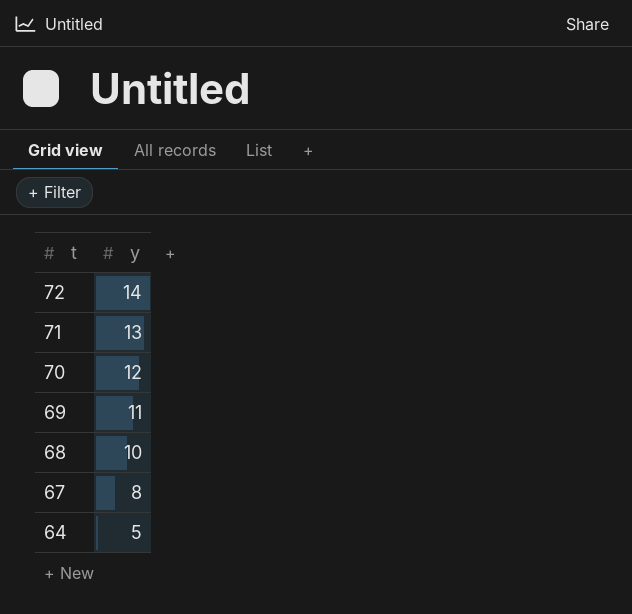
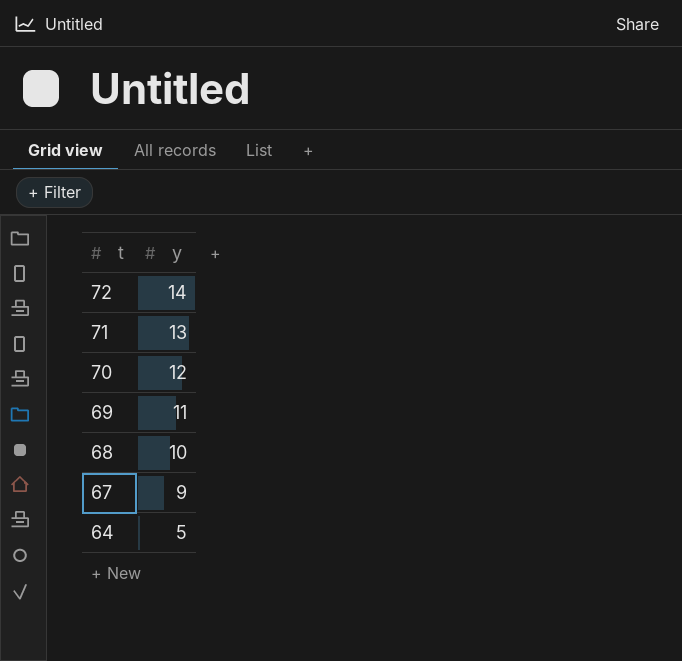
67 | y: 8 -> 9

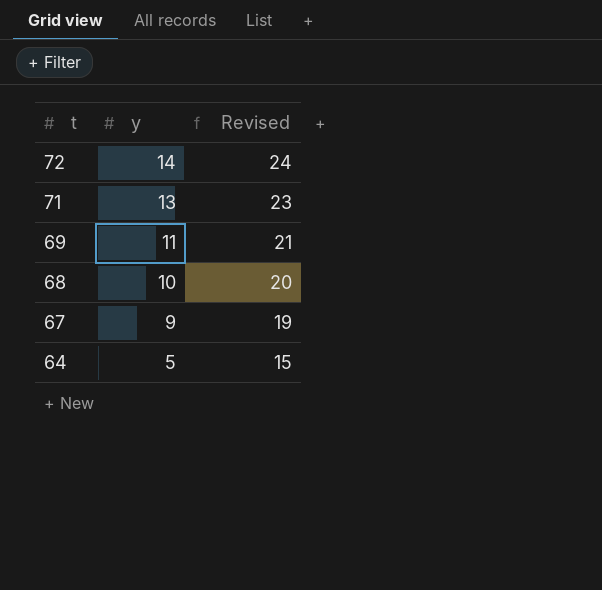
column Revised | formula: none -> [y] + 10
row 70: 12 -> none

